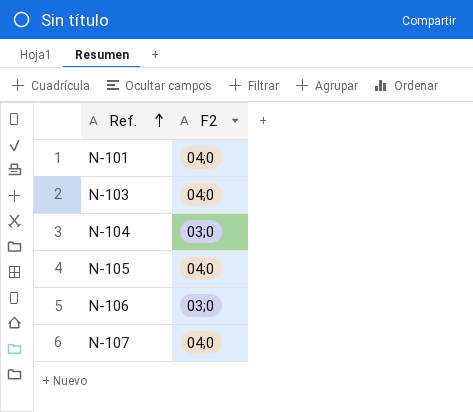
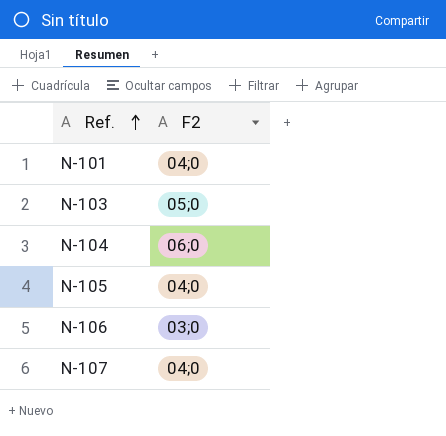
N-103 | F2: 04;0 -> 05;0
N-104 | F2: 03;0 -> 06;0

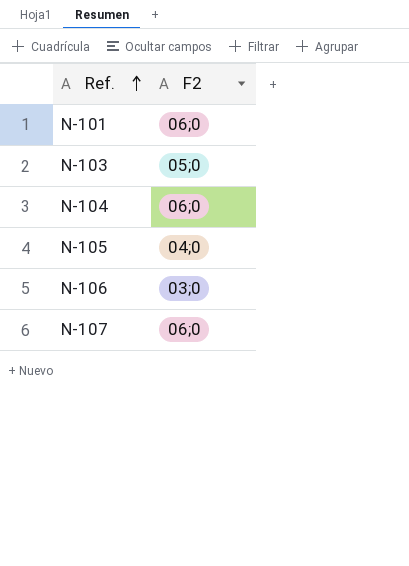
N-101 | F2: 04;0 -> 06;0
N-107 | F2: 04;0 -> 06;0

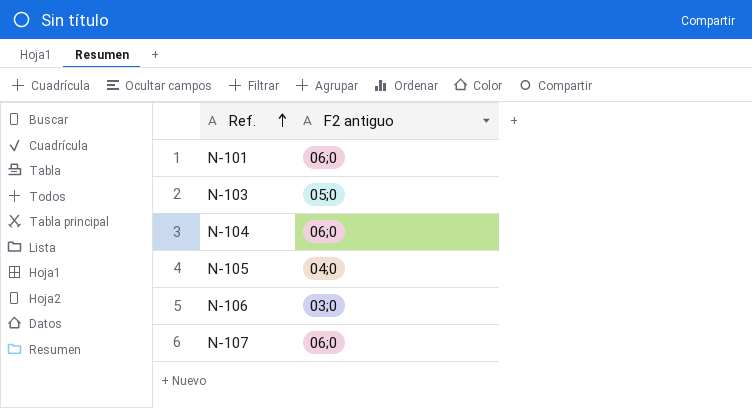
column name: F2 -> F2 antiguo

